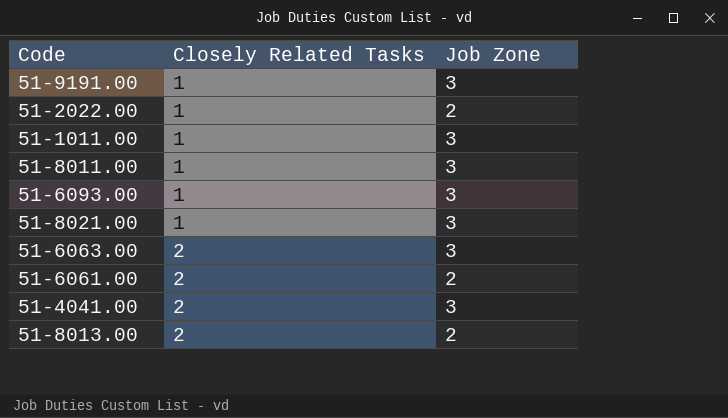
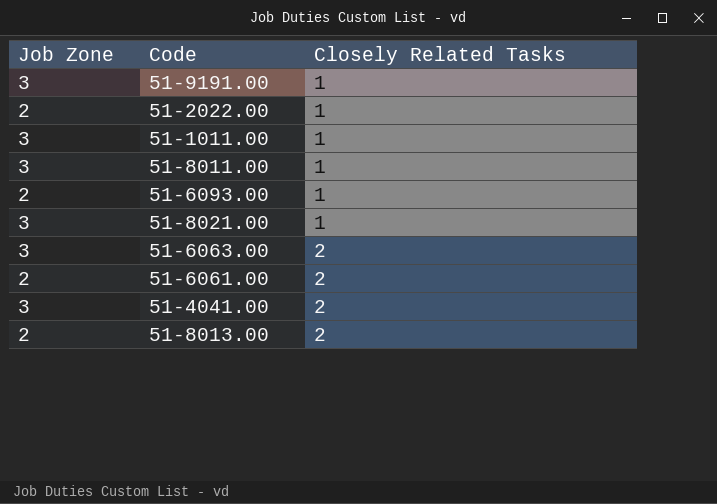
column Job Zone | position: 3 -> 1
51-6093.00 | Job Zone: 3 -> 2

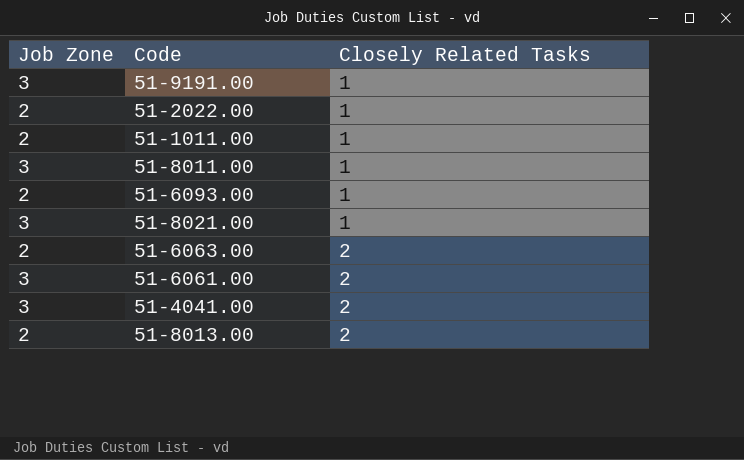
51-1011.00 | Job Zone: 3 -> 2
51-6063.00 | Job Zone: 3 -> 2
51-6061.00 | Job Zone: 2 -> 3

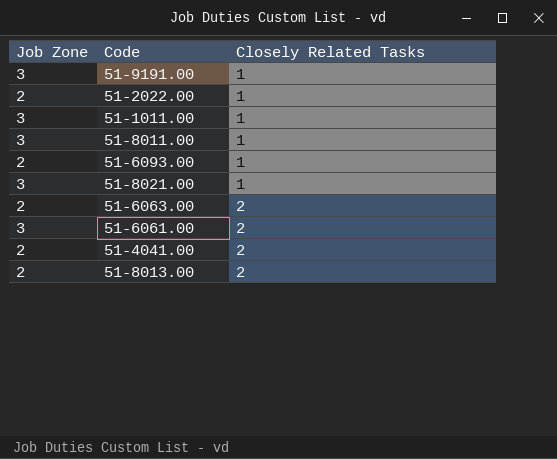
51-1011.00 | Job Zone: 2 -> 3
51-4041.00 | Job Zone: 3 -> 2

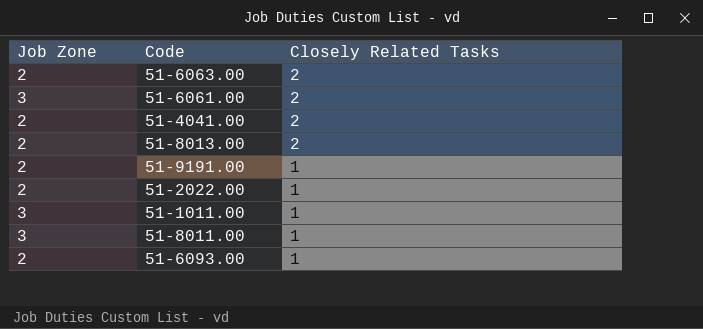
row order: Closely Related Tasks ascending -> Closely Related Tasks descending
row 51-8021.00: 3 | 1 -> none
51-9191.00 | Job Zone: 3 -> 2

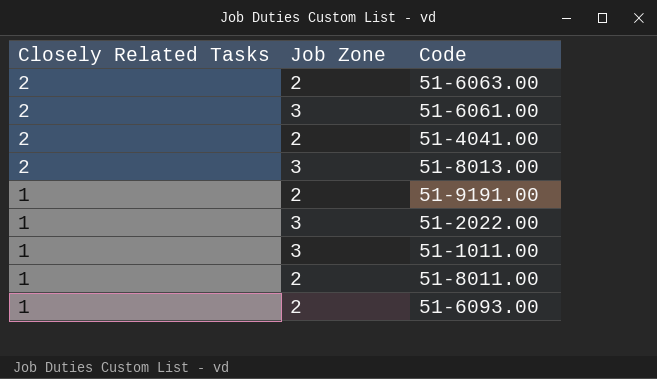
column Closely Related Tasks | position: 3 -> 1
51-8013.00 | Job Zone: 2 -> 3
51-2022.00 | Job Zone: 2 -> 3
51-8011.00 | Job Zone: 3 -> 2

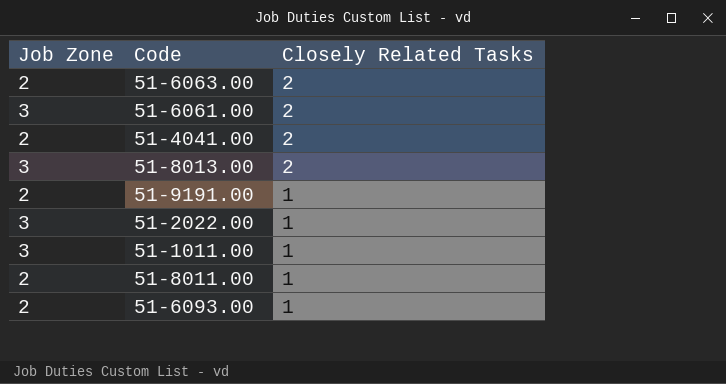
column Closely Related Tasks | position: 1 -> 3

